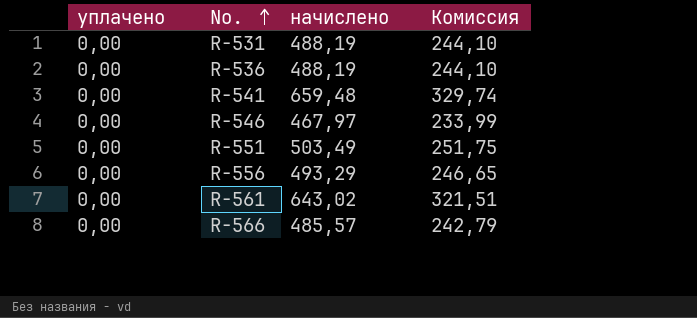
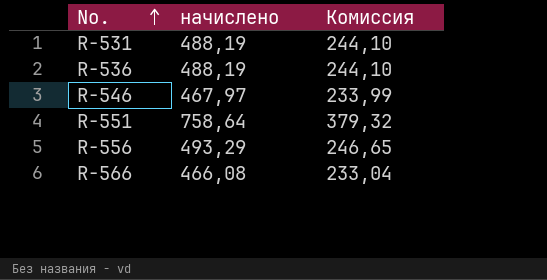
column уплачено | position: 1 -> none
row R-541: 0,00 | 659,48 | 329,74 -> none
row R-561: 0,00 | 643,02 | 321,51 -> none
R-551 | начислено: 503,49 -> 758,64
R-551 | Комиссия: 251,75 -> 379,32
R-566 | начислено: 485,57 -> 466,08
R-566 | Комиссия: 242,79 -> 233,04

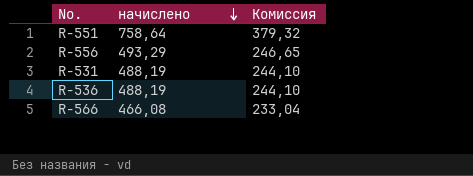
row order: No. ascending -> начислено descending
row R-546: 467,97 | 233,99 -> none

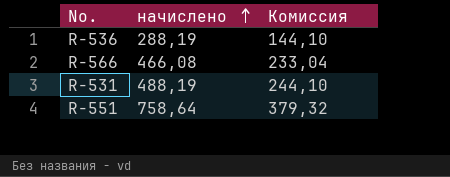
row order: начислено descending -> начислено ascending
row R-556: 493,29 | 246,65 -> none
R-536 | начислено: 488,19 -> 288,19
R-536 | Комиссия: 244,10 -> 144,10

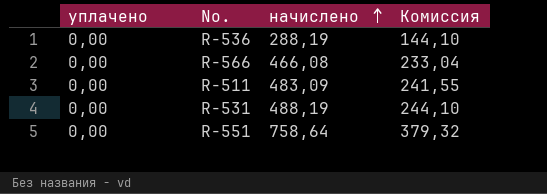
column уплачено | position: none -> 1
row R-511: none -> 0,00 | 483,09 | 241,55

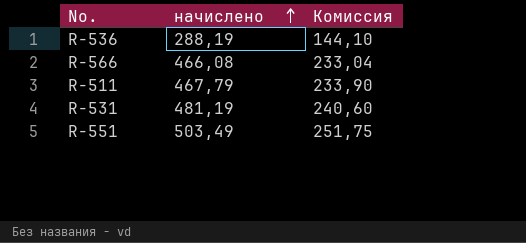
column уплачено | position: 1 -> none
R-511 | начислено: 483,09 -> 467,79
R-511 | Комиссия: 241,55 -> 233,90
R-531 | начислено: 488,19 -> 481,19
R-531 | Комиссия: 244,10 -> 240,60
R-551 | начислено: 758,64 -> 503,49
R-551 | Комиссия: 379,32 -> 251,75

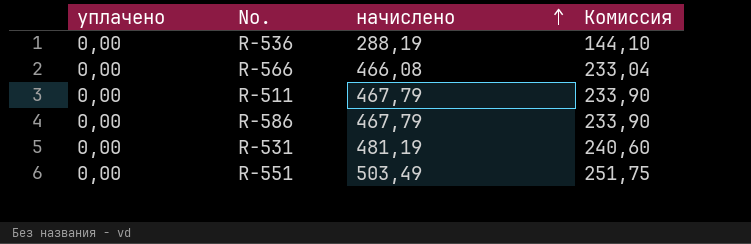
column уплачено | position: none -> 1
row R-586: none -> 0,00 | 467,79 | 233,90

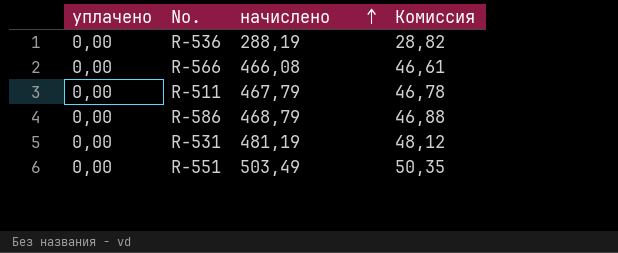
column Комиссия | formula: [начислено] * 0,5 -> [начислено] * 0,1
R-586 | начислено: 467,79 -> 468,79

